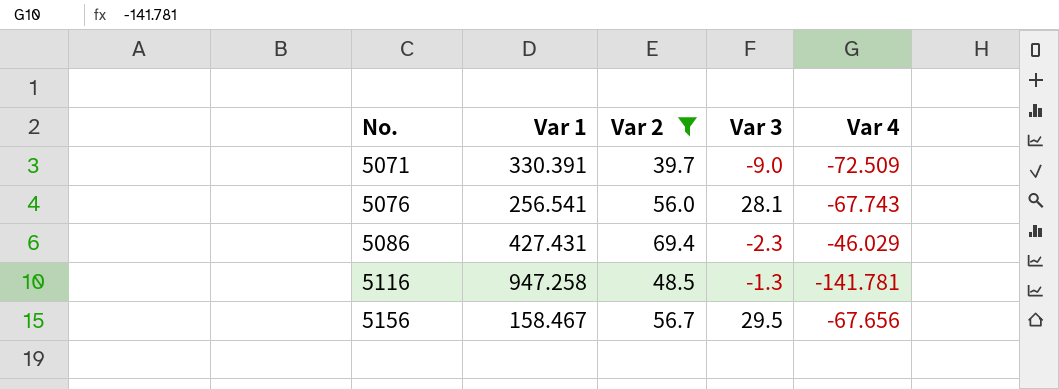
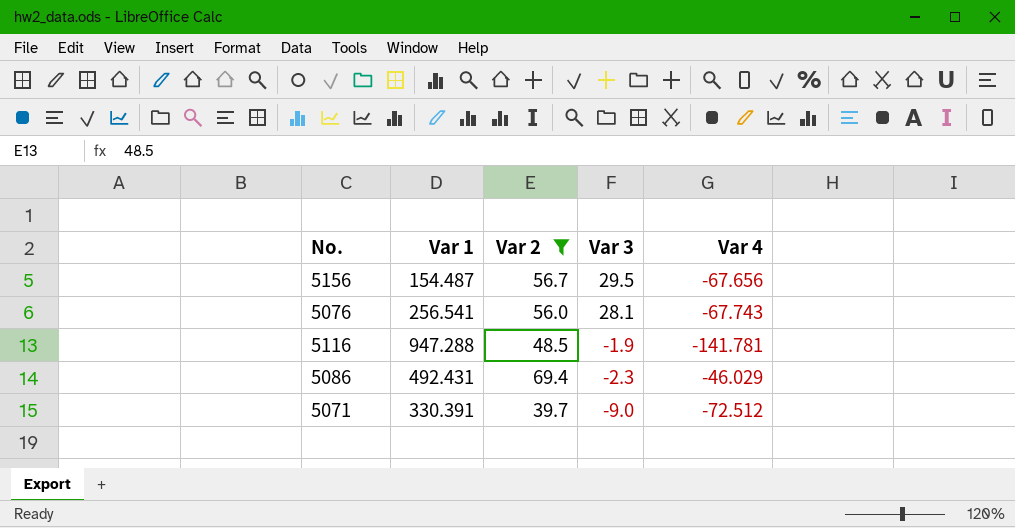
row order: No. ascending -> Var 3 descending
5156 | Var 1: 158.467 -> 154.487
5116 | Var 1: 947.258 -> 947.288
5116 | Var 3: -1.3 -> -1.9
5086 | Var 1: 427.431 -> 492.431
5071 | Var 4: -72.509 -> -72.512

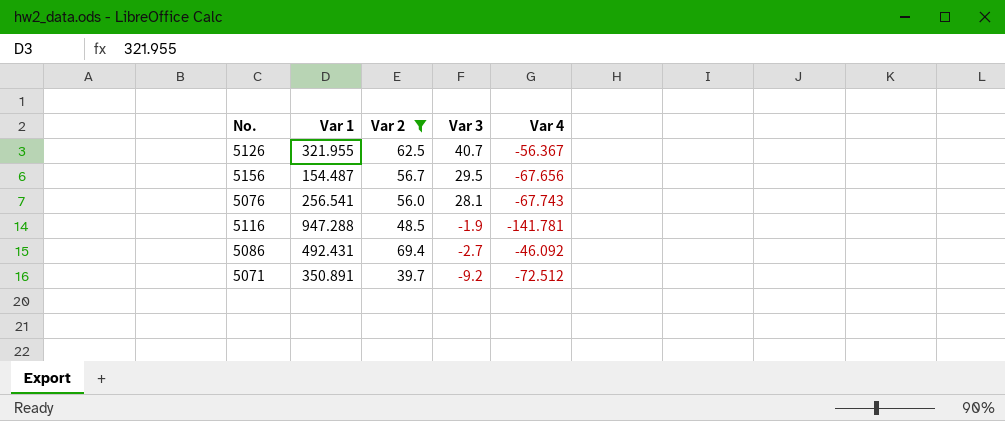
row 5126: none -> 321.955 | 62.5 | 40.7 | -56.367
5086 | Var 3: -2.3 -> -2.7
5086 | Var 4: -46.029 -> -46.092
5071 | Var 1: 330.391 -> 350.891
5071 | Var 3: -9.0 -> -9.2

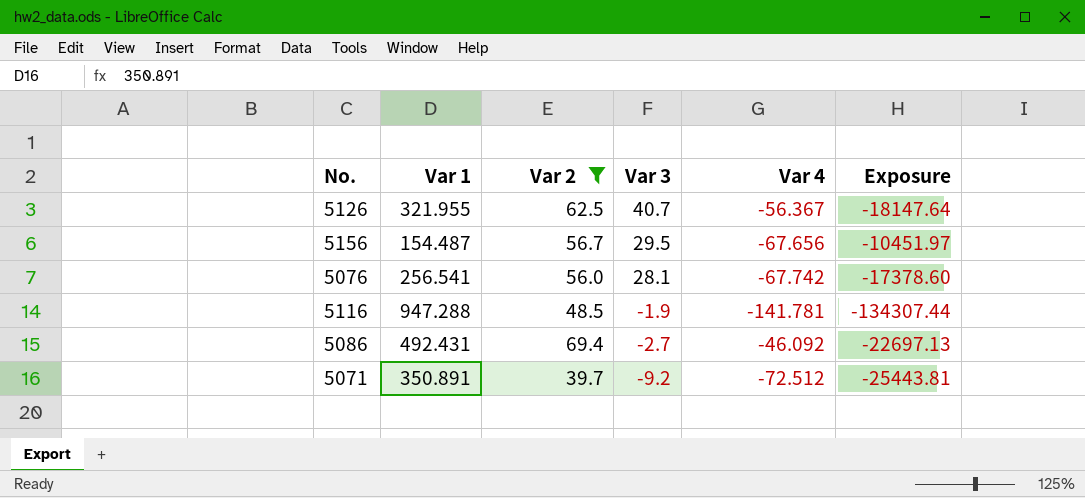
column Exposure | formula: none -> [Var 1] * [Var 4]
5076 | Var 4: -67.743 -> -67.742

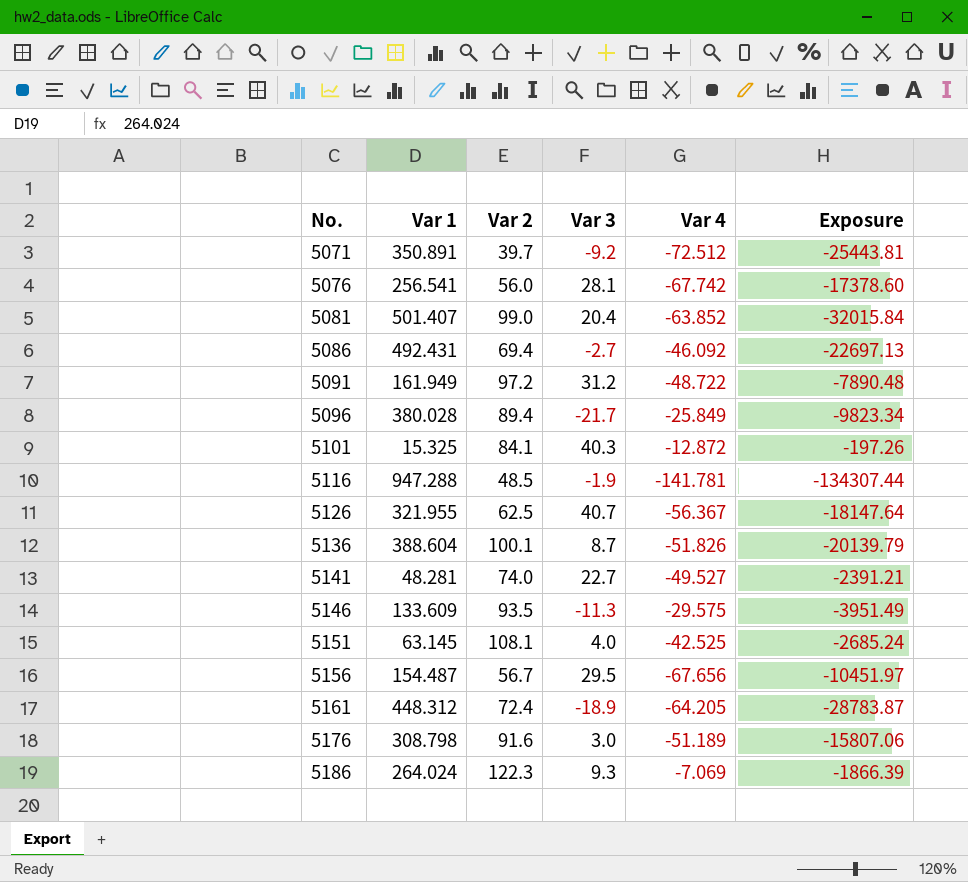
filter: Var 2 <= 69.4 -> none
row order: Var 3 descending -> No. ascending

